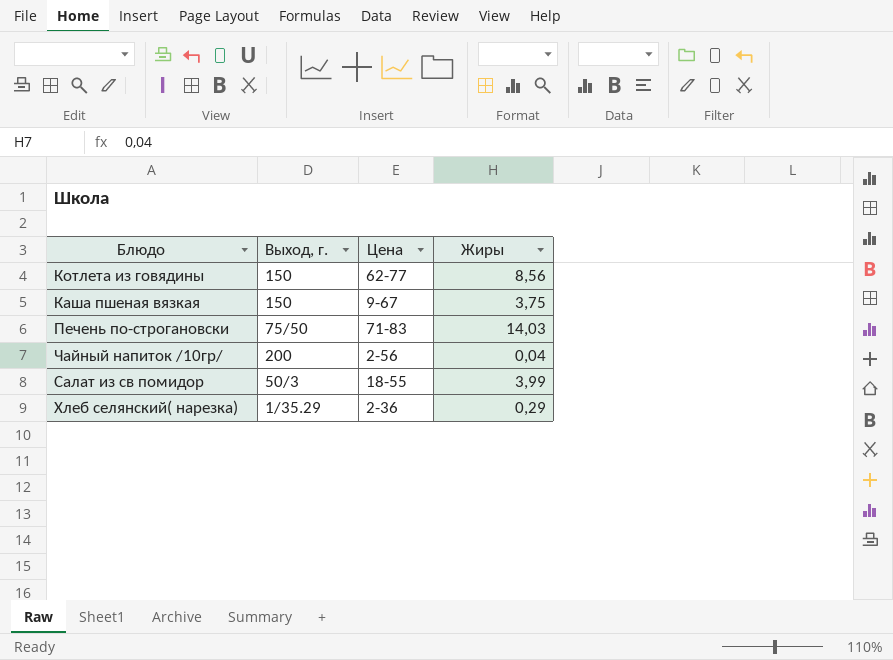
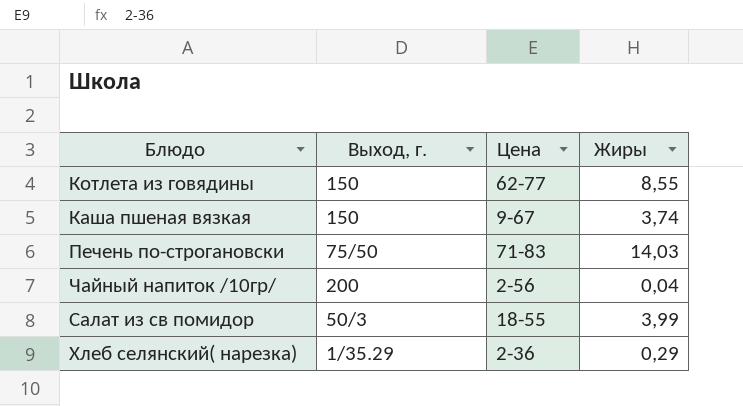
Котлета из говядины | Жиры: 8,56 -> 8,55
Каша пшеная вязкая | Жиры: 3,75 -> 3,74

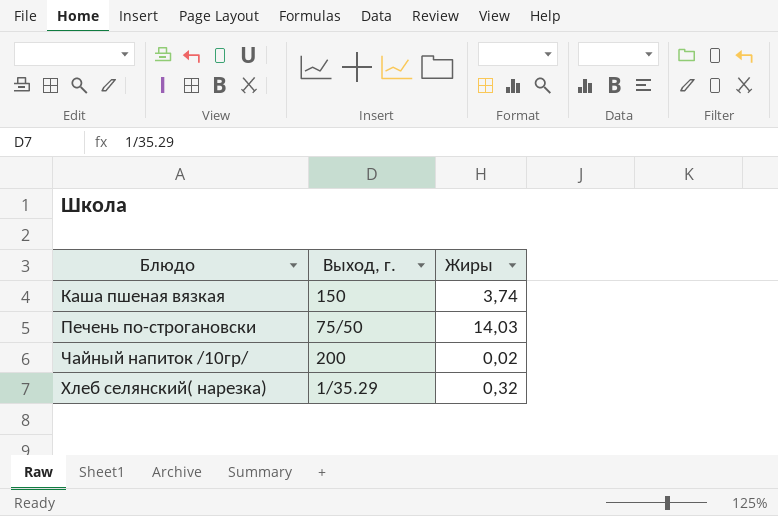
column Цена | position: 3 -> none
row Котлета из говядины: 150 | 62-77 | 8,55 -> none
row Салат из св помидор: 50/3 | 18-55 | 3,99 -> none
Чайный напиток /10гр/ | Жиры: 0,04 -> 0,02
Хлеб селянский( нарезка) | Жиры: 0,29 -> 0,32

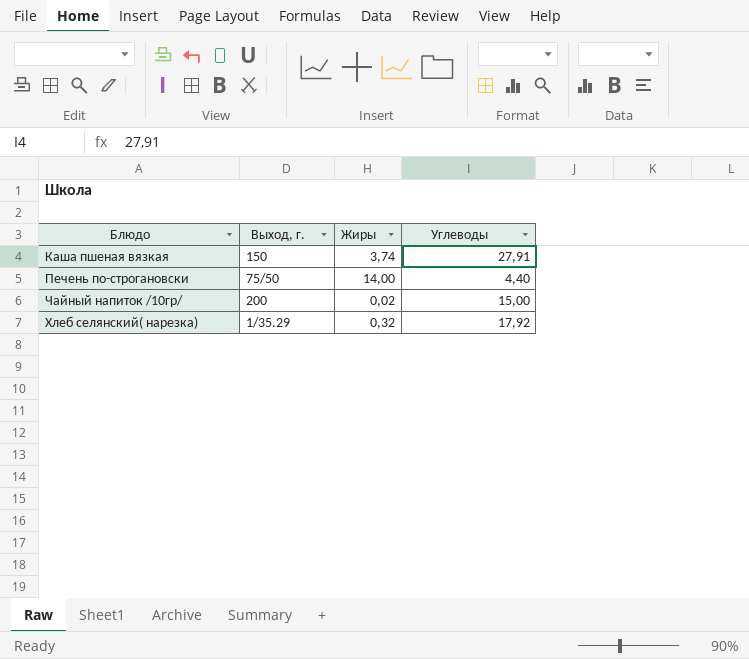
column Углеводы | position: none -> 4
Печень по-строгановски | Жиры: 14,03 -> 14,00

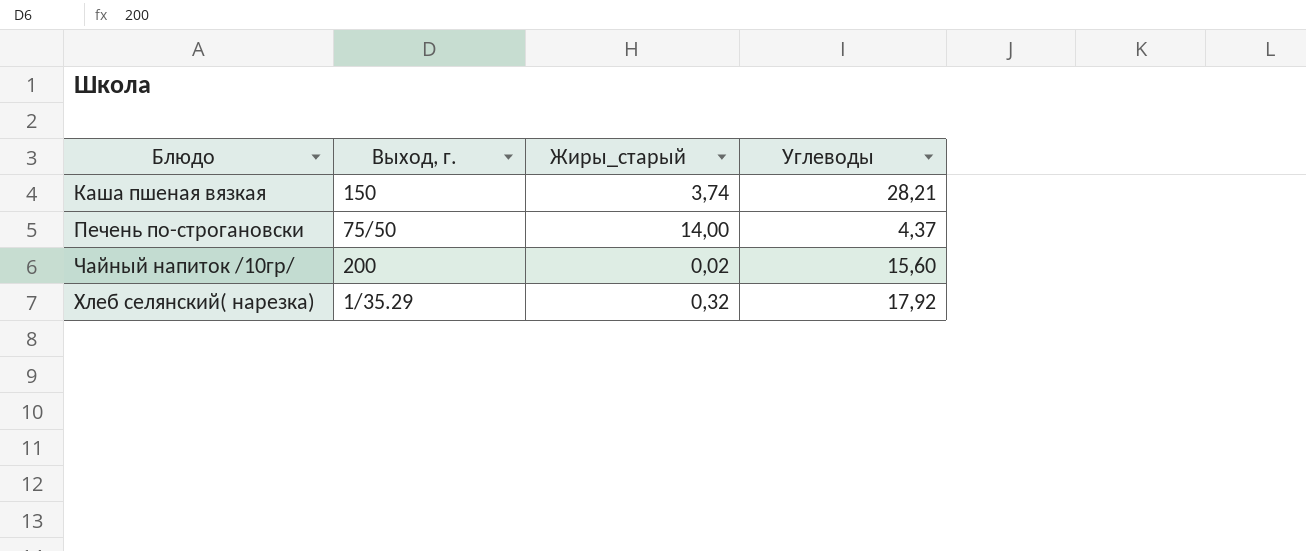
column name: Жиры -> Жиры_старый
Каша пшеная вязкая | Углеводы: 27,91 -> 28,21
Печень по-строгановски | Углеводы: 4,40 -> 4,37
Чайный напиток /10гр/ | Углеводы: 15,00 -> 15,60

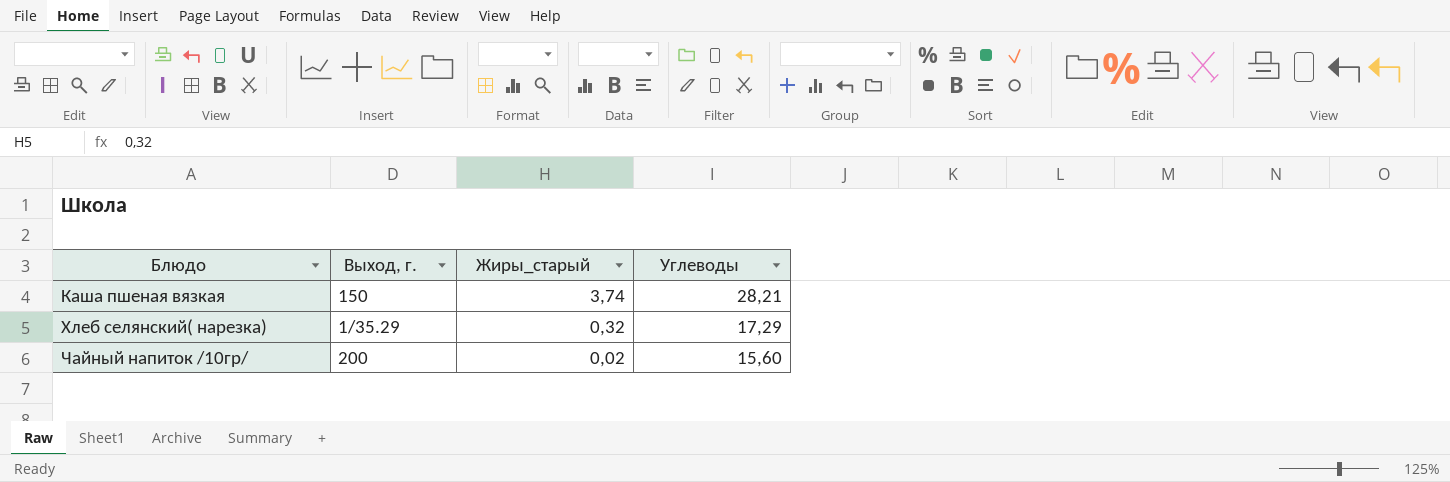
row order: none -> Блюдо ascending
row Печень по-строгановски: 75/50 | 14,00 | 4,37 -> none
Хлеб селянский( нарезка) | Углеводы: 17,92 -> 17,29

